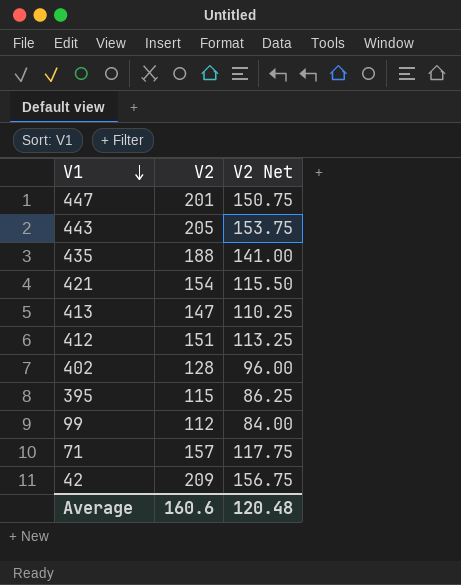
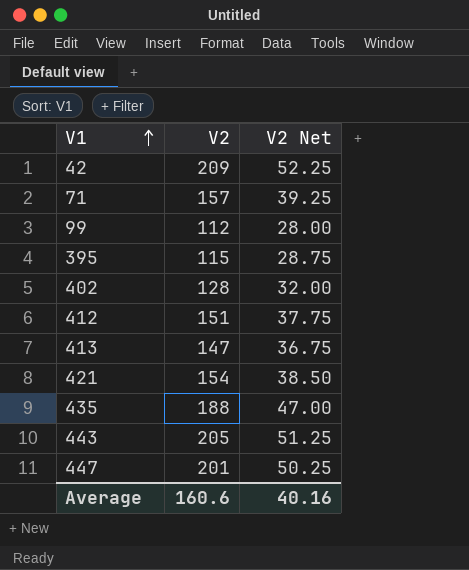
row order: V1 descending -> V1 ascending
column V2 Net | formula: [V2] * 0.75 -> [V2] * 0.25
Average | V2 Net: 120.48 -> 40.16

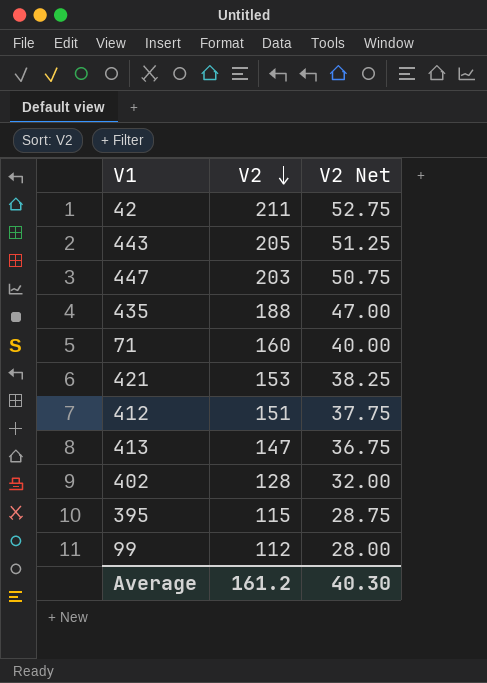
row order: V1 ascending -> V2 descending
42 | V2: 209 -> 211
42 | V2 Net: 52.25 -> 52.75
447 | V2: 201 -> 203
447 | V2 Net: 50.25 -> 50.75
71 | V2: 157 -> 160
71 | V2 Net: 39.25 -> 40.00
421 | V2: 154 -> 153
421 | V2 Net: 38.50 -> 38.25
Average | V2: 160.6 -> 161.2
Average | V2 Net: 40.16 -> 40.30

